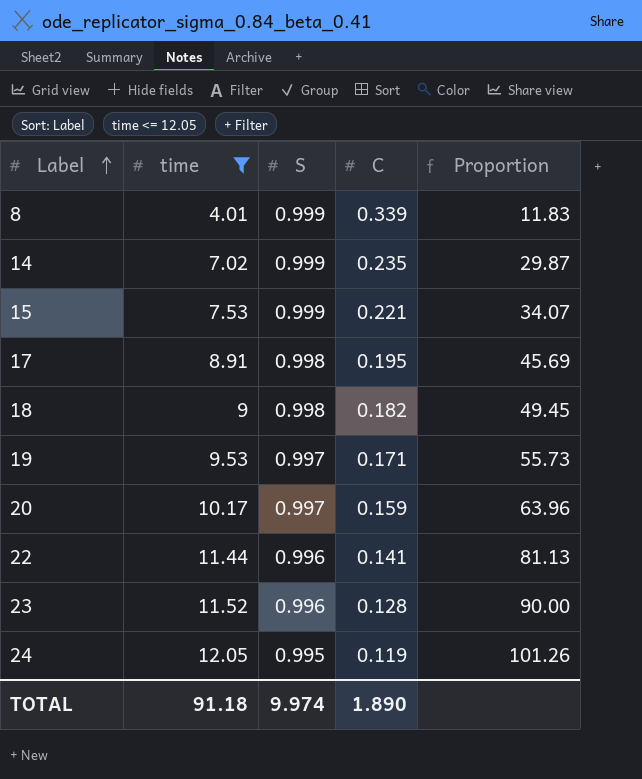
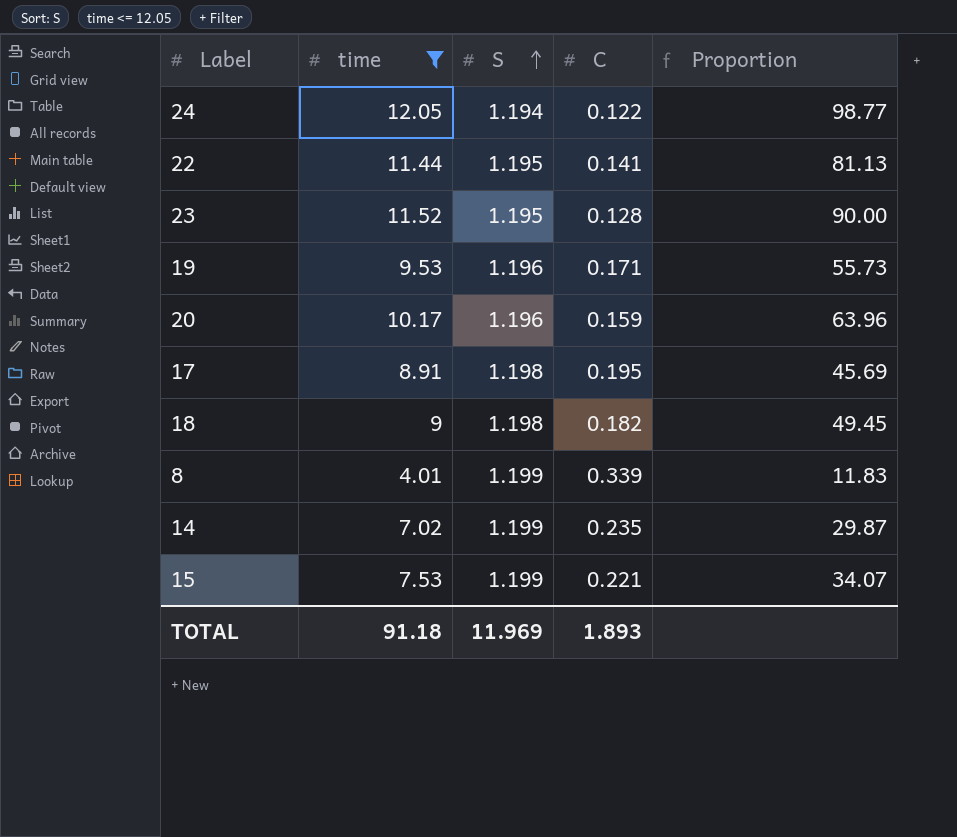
row order: Label ascending -> S ascending
24 | S: 0.995 -> 1.194
24 | C: 0.119 -> 0.122
24 | Proportion: 101.26 -> 98.77
22 | S: 0.996 -> 1.195
23 | S: 0.996 -> 1.195
19 | S: 0.997 -> 1.196
20 | S: 0.997 -> 1.196
17 | S: 0.998 -> 1.198
18 | S: 0.998 -> 1.198
8 | S: 0.999 -> 1.199
14 | S: 0.999 -> 1.199
15 | S: 0.999 -> 1.199
TOTAL | S: 9.974 -> 11.969
TOTAL | C: 1.890 -> 1.893

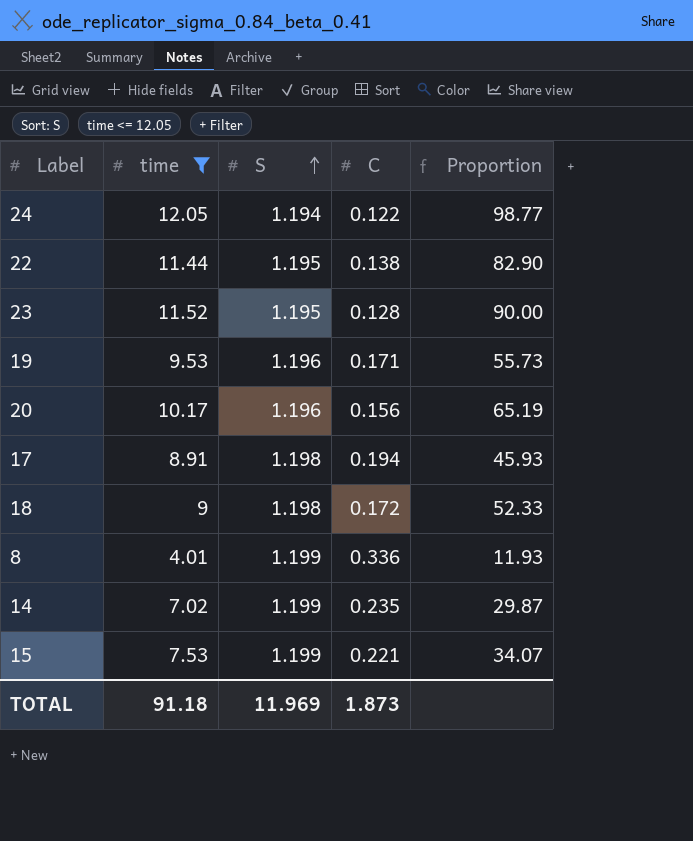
22 | C: 0.141 -> 0.138
22 | Proportion: 81.13 -> 82.90
20 | C: 0.159 -> 0.156
20 | Proportion: 63.96 -> 65.19
17 | C: 0.195 -> 0.194
17 | Proportion: 45.69 -> 45.93
18 | C: 0.182 -> 0.172
18 | Proportion: 49.45 -> 52.33
8 | C: 0.339 -> 0.336
8 | Proportion: 11.83 -> 11.93
TOTAL | C: 1.893 -> 1.873

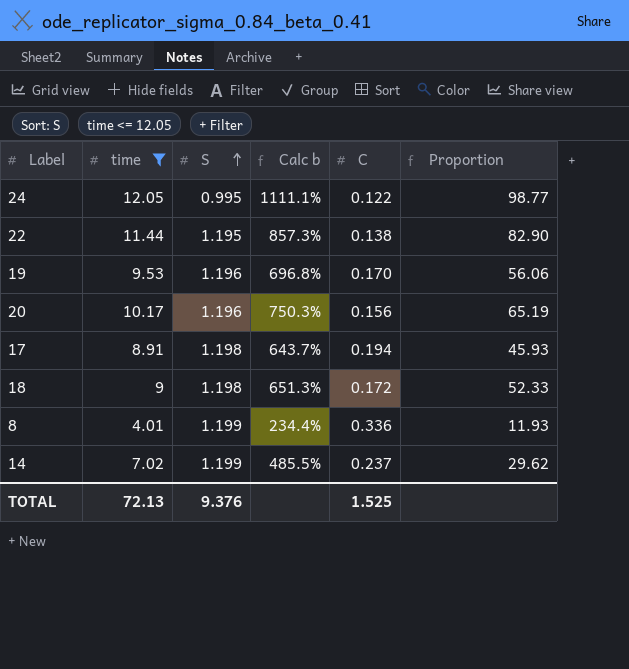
column Calc b | formula: none -> ([time] - [S]) / [S]
row 23: 11.52 | 1.195 | 0.128 | 90.00 -> none
row 15: 7.53 | 1.199 | 0.221 | 34.07 -> none
24 | S: 1.194 -> 0.995
19 | C: 0.171 -> 0.170
19 | Proportion: 55.73 -> 56.06
14 | C: 0.235 -> 0.237
14 | Proportion: 29.87 -> 29.62
TOTAL | time: 91.18 -> 72.13
TOTAL | S: 11.969 -> 9.376
TOTAL | C: 1.873 -> 1.525

